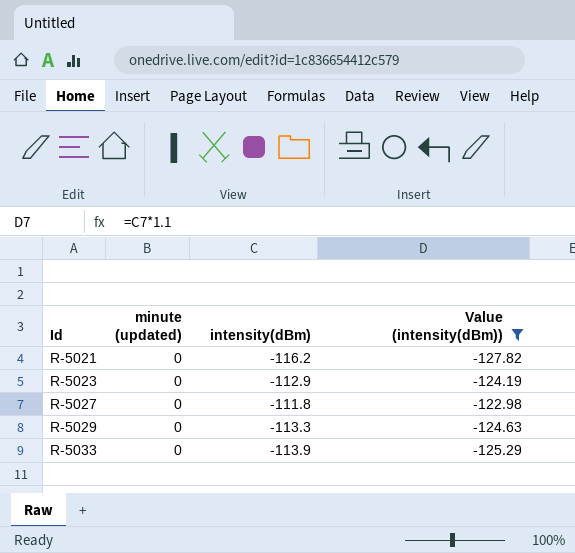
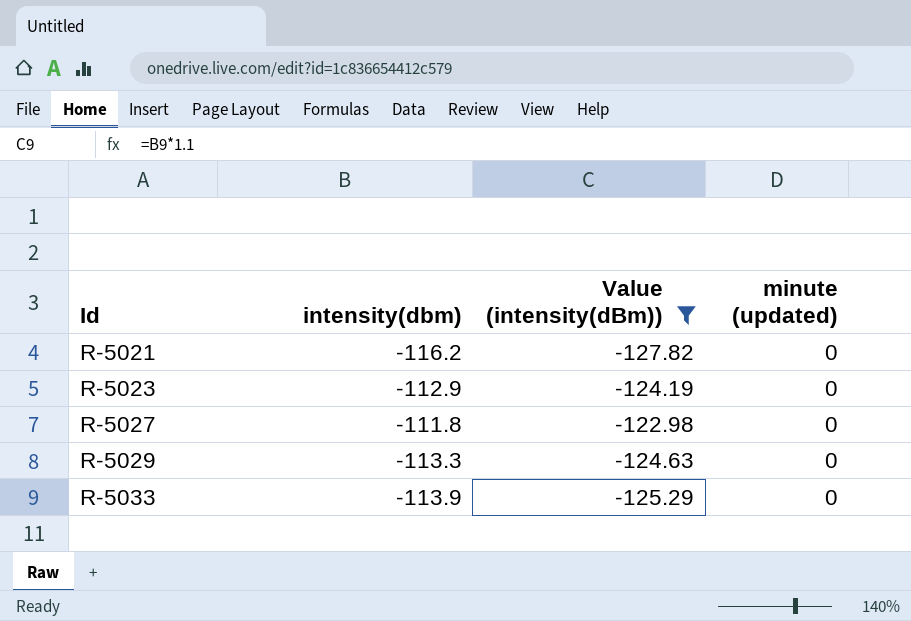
column name: intensity(dBm) -> intensity(dbm)
column minute (updated) | position: 2 -> 4

